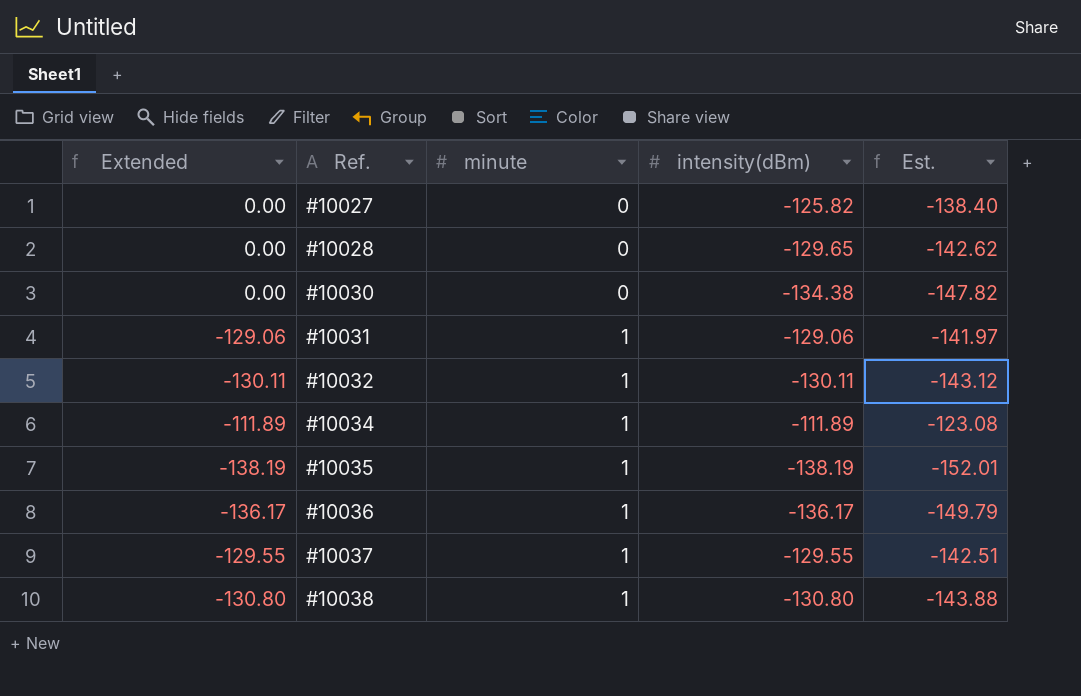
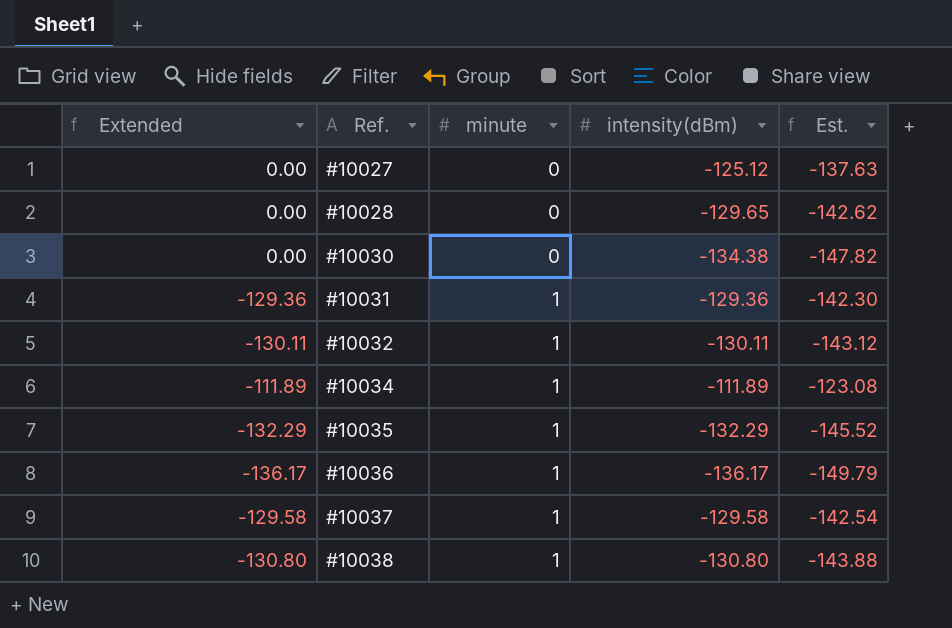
#10027 | intensity(dBm): -125.82 -> -125.12
#10027 | Est.: -138.40 -> -137.63
#10031 | Extended: -129.06 -> -129.36
#10031 | intensity(dBm): -129.06 -> -129.36
#10031 | Est.: -141.97 -> -142.30
#10035 | Extended: -138.19 -> -132.29
#10035 | intensity(dBm): -138.19 -> -132.29
#10035 | Est.: -152.01 -> -145.52
#10037 | Extended: -129.55 -> -129.58
#10037 | intensity(dBm): -129.55 -> -129.58
#10037 | Est.: -142.51 -> -142.54

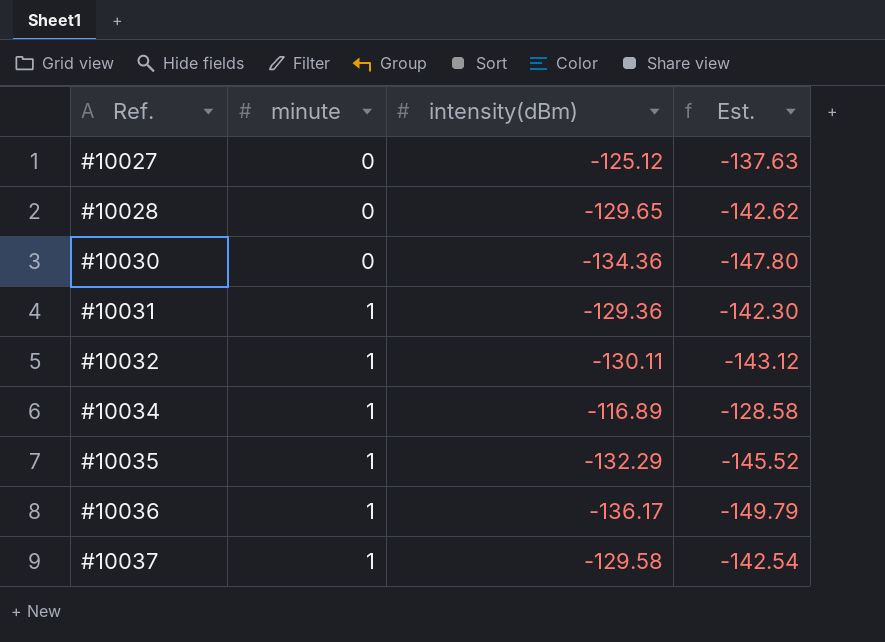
column Extended | formula: [minute] * [intensity(dBm)] -> none
row #10038: -130.80 | 1 | -130.80 | -143.88 -> none
#10030 | intensity(dBm): -134.38 -> -134.36
#10030 | Est.: -147.82 -> -147.80
#10034 | intensity(dBm): -111.89 -> -116.89
#10034 | Est.: -123.08 -> -128.58

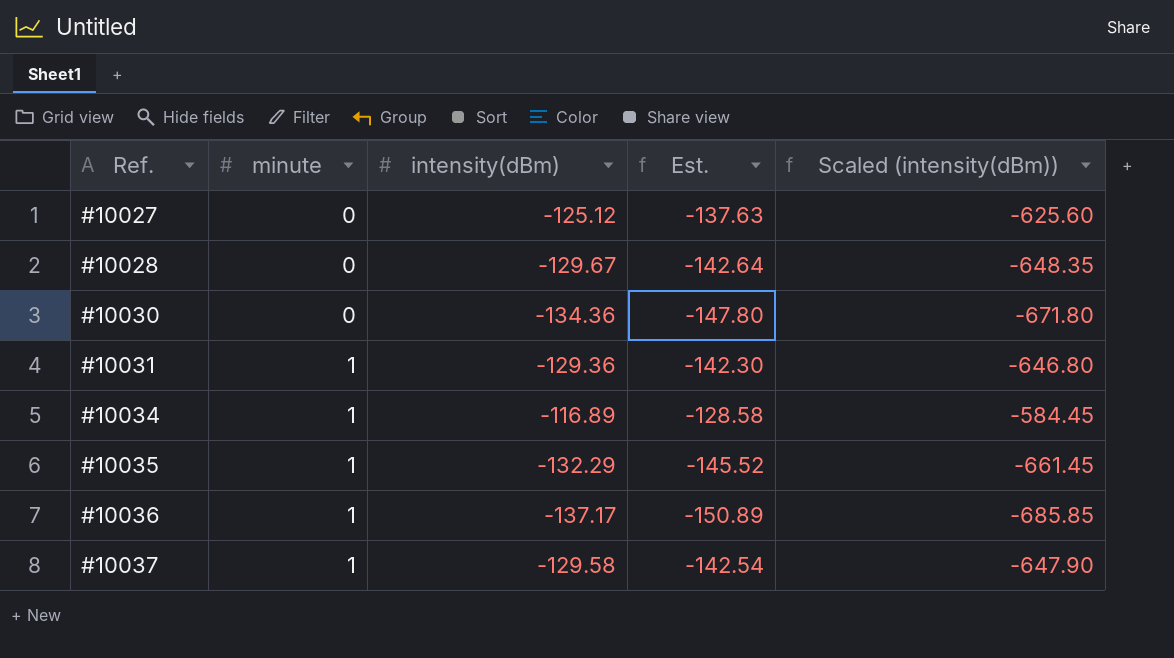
column Scaled (intensity(dBm)) | formula: none -> [intensity(dBm)] * 5
row #10032: 1 | -130.11 | -143.12 -> none
#10028 | intensity(dBm): -129.65 -> -129.67
#10028 | Est.: -142.62 -> -142.64
#10036 | intensity(dBm): -136.17 -> -137.17
#10036 | Est.: -149.79 -> -150.89

